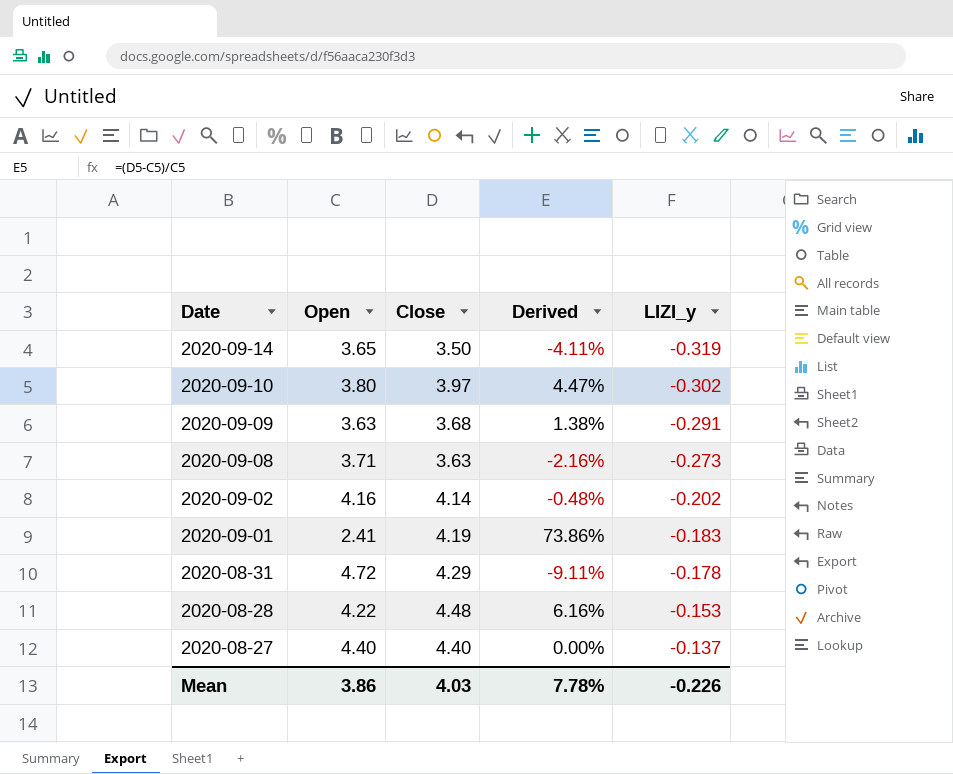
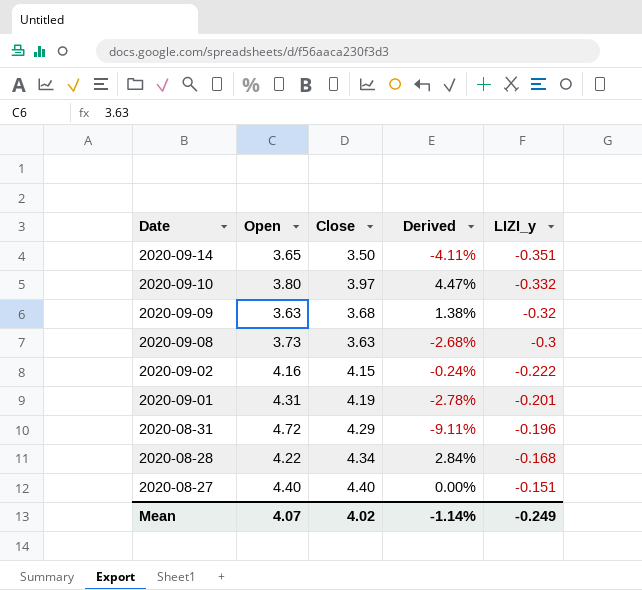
2020-09-14 | LIZI_y: -0.319 -> -0.351
2020-09-10 | LIZI_y: -0.302 -> -0.332
2020-09-09 | LIZI_y: -0.291 -> -0.32
2020-09-08 | Open: 3.71 -> 3.73
2020-09-08 | Derived: -2.16% -> -2.68%
2020-09-08 | LIZI_y: -0.273 -> -0.3
2020-09-02 | Close: 4.14 -> 4.15
2020-09-02 | Derived: -0.48% -> -0.24%
2020-09-02 | LIZI_y: -0.202 -> -0.222
2020-09-01 | Open: 2.41 -> 4.31
2020-09-01 | Derived: 73.86% -> -2.78%
2020-09-01 | LIZI_y: -0.183 -> -0.201
2020-08-31 | LIZI_y: -0.178 -> -0.196
2020-08-28 | Close: 4.48 -> 4.34
2020-08-28 | Derived: 6.16% -> 2.84%
2020-08-28 | LIZI_y: -0.153 -> -0.168
2020-08-27 | LIZI_y: -0.137 -> -0.151
Mean | Open: 3.86 -> 4.07
Mean | Close: 4.03 -> 4.02
Mean | Derived: 7.78% -> -1.14%
Mean | LIZI_y: -0.226 -> -0.249

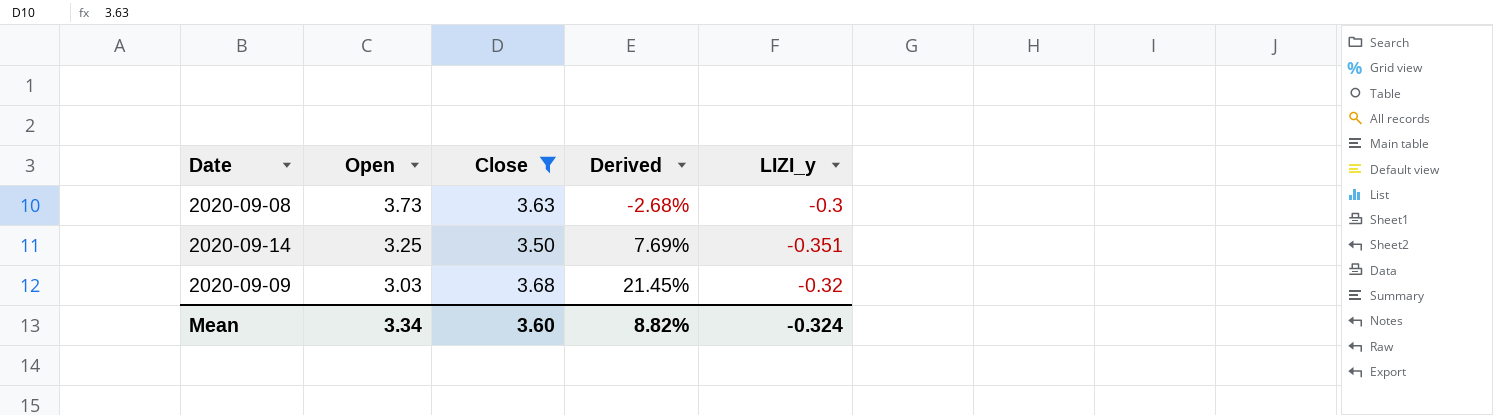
filter: none -> Close <= 3.68
row order: Date descending -> Open descending
2020-09-14 | Open: 3.65 -> 3.25
2020-09-14 | Derived: -4.11% -> 7.69%
2020-09-09 | Open: 3.63 -> 3.03
2020-09-09 | Derived: 1.38% -> 21.45%
Mean | Open: 4.07 -> 3.34
Mean | Close: 4.02 -> 3.60
Mean | Derived: -1.14% -> 8.82%
Mean | LIZI_y: -0.249 -> -0.324

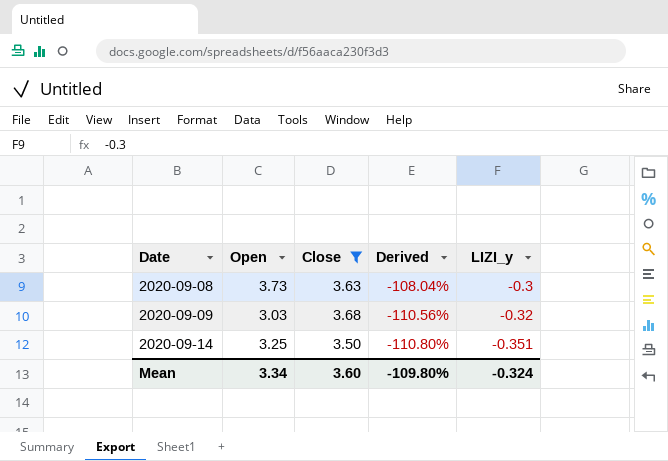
row order: Open descending -> Date ascending
column Derived | formula: ([Close] - [Open]) / [Open] -> ([LIZI_y] - [Open]) / [Open]
Mean | Derived: 8.82% -> -109.80%

